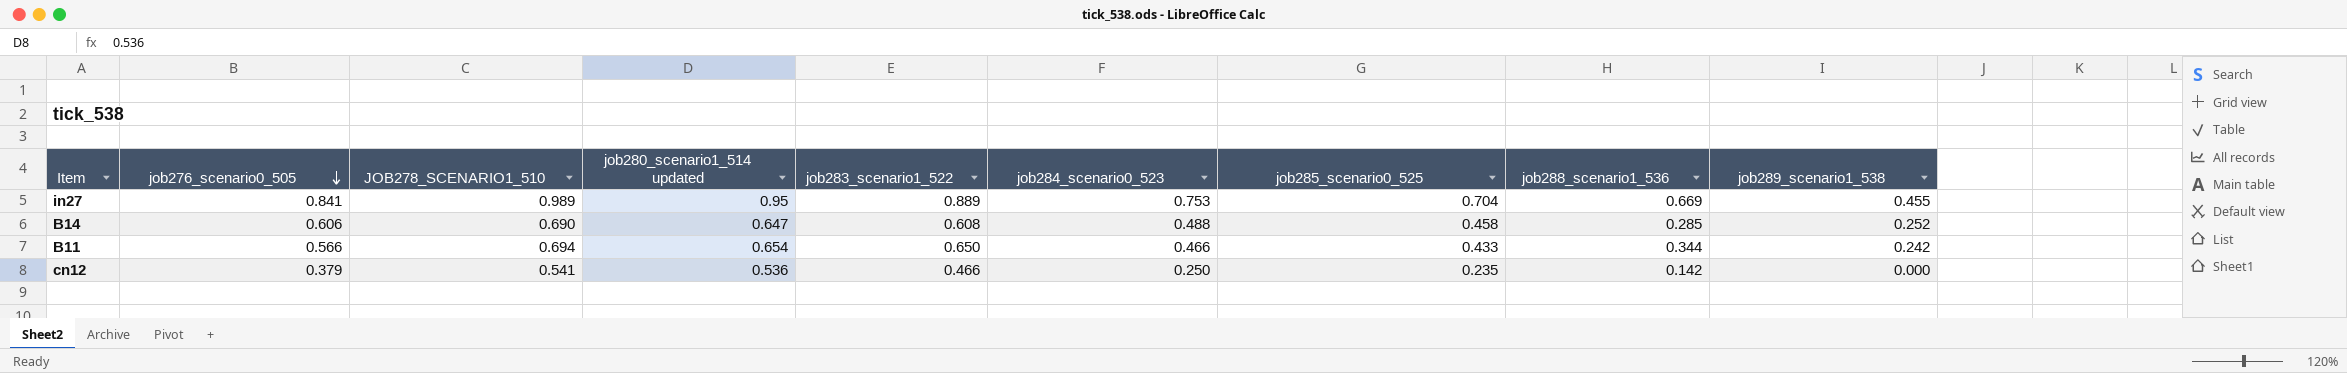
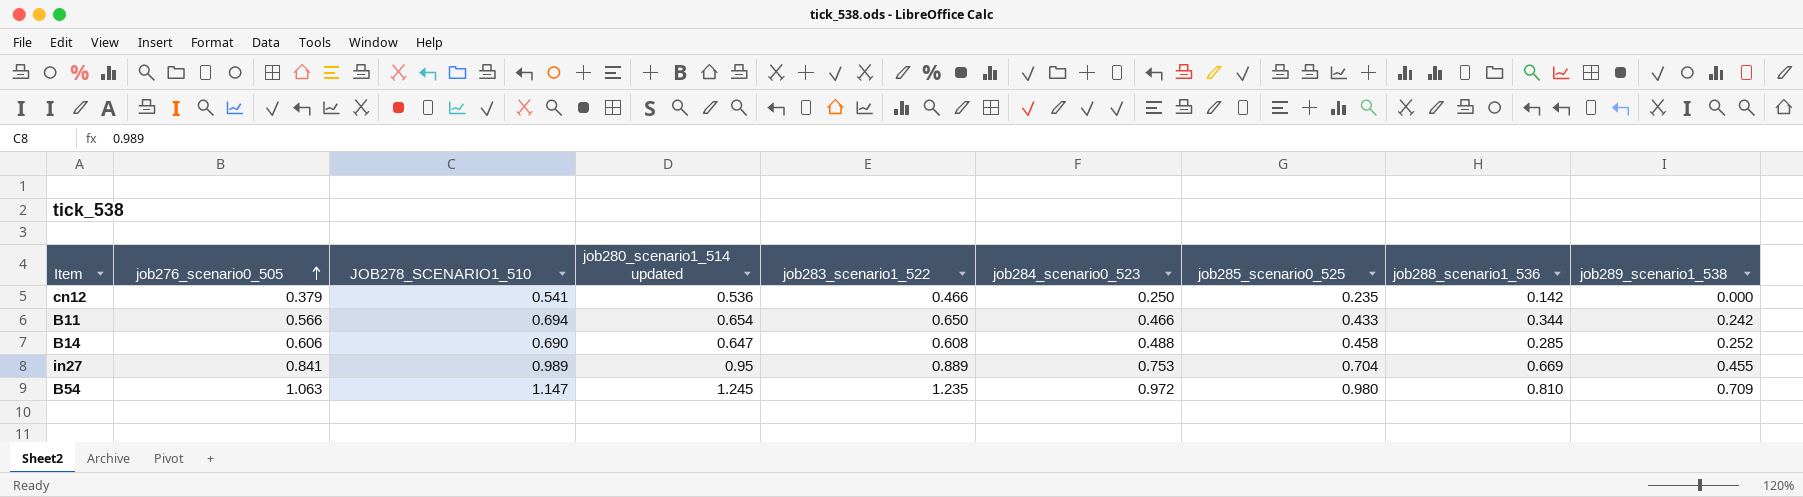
row order: job276_scenario0_505 descending -> job276_scenario0_505 ascending
row B54: none -> 1.063 | 1.147 | 1.245 | 1.235 | 0.972 | 0.980 | 0.810 | 0.709

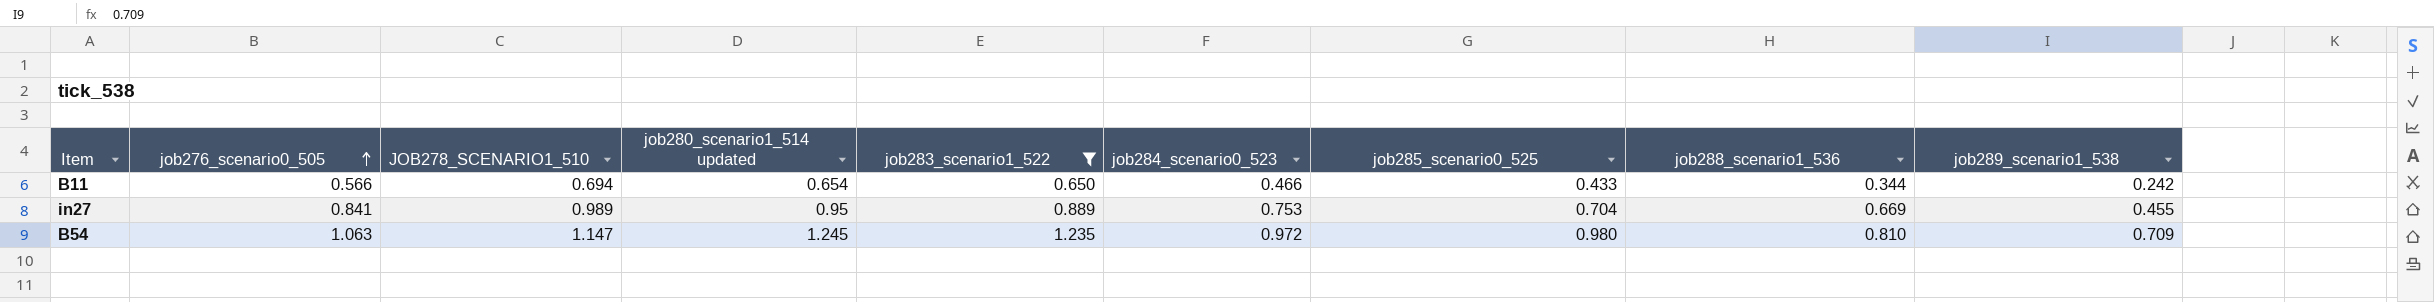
filter: none -> job283_scenario1_522 >= 0.650

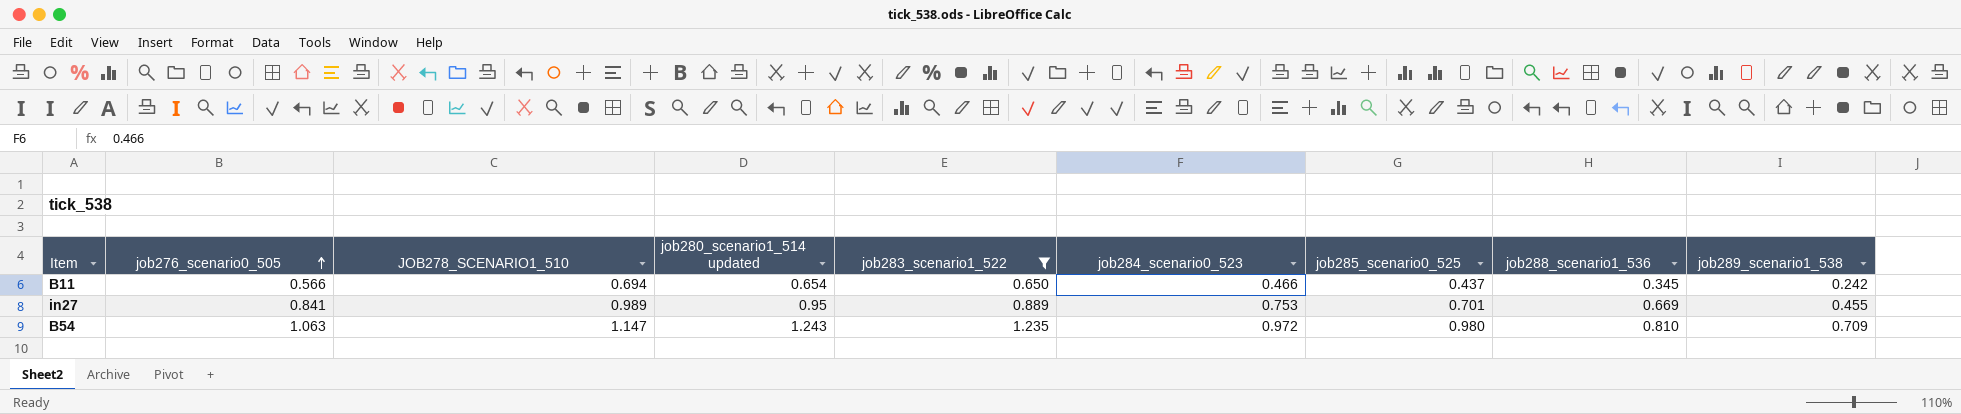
B11 | job285_scenario0_525: 0.433 -> 0.437
B11 | job288_scenario1_536: 0.344 -> 0.345
in27 | job285_scenario0_525: 0.704 -> 0.701
B54 | job280_scenario1_514 updated: 1.245 -> 1.243

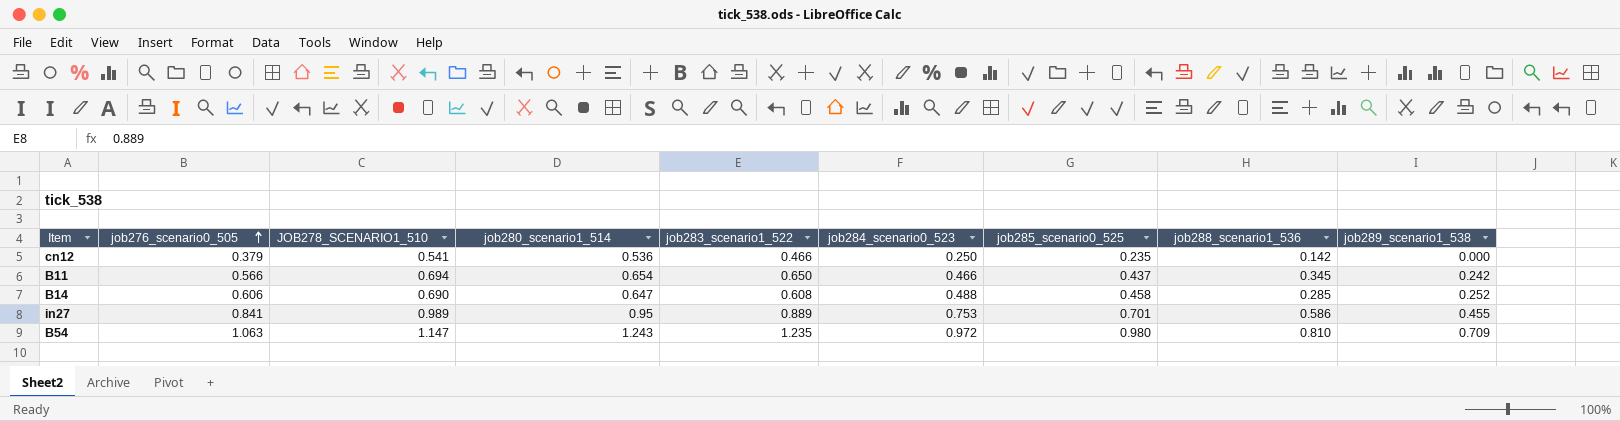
filter: job283_scenario1_522 >= 0.650 -> none
column name: job280_scenario1_514 updated -> job280_scenario1_514
in27 | job288_scenario1_536: 0.669 -> 0.586

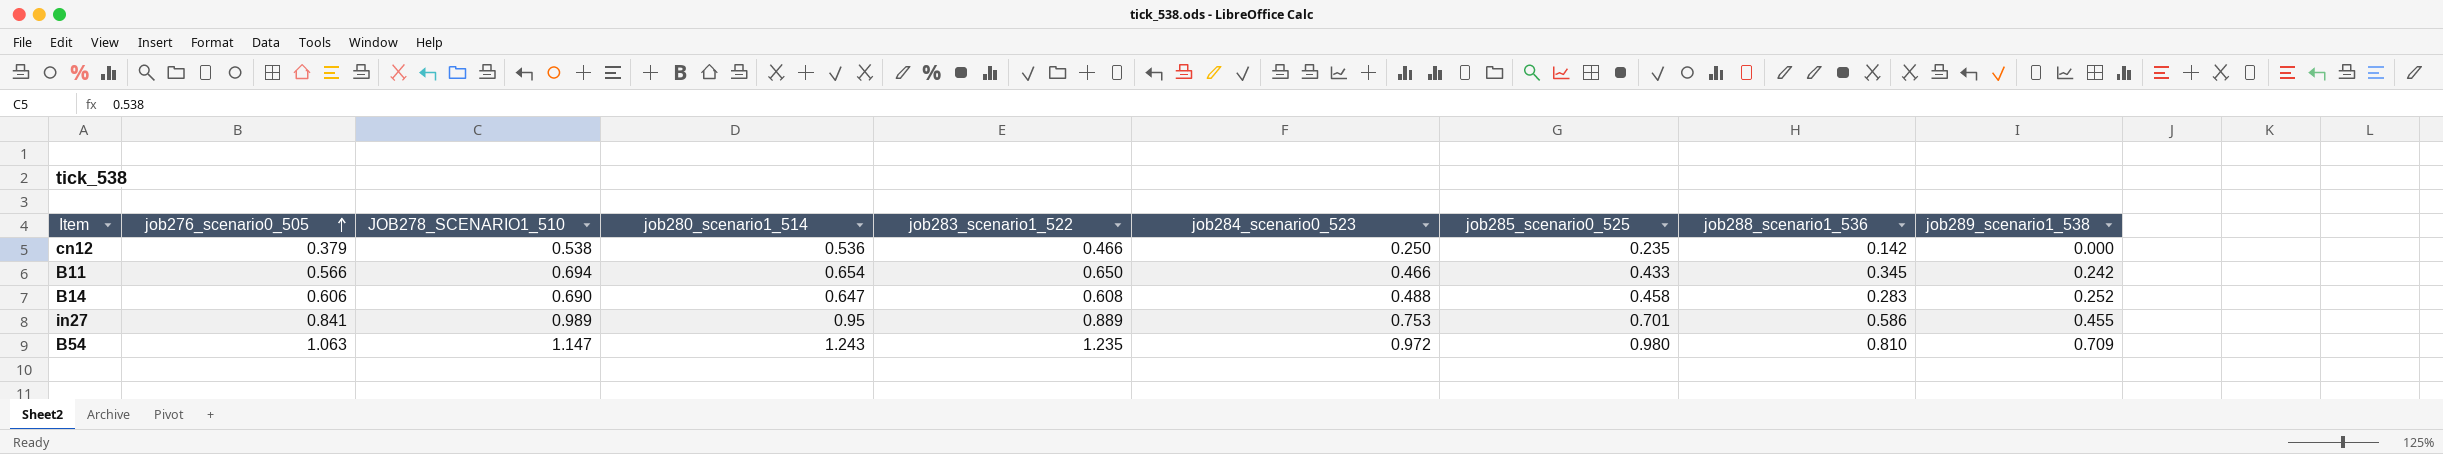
cn12 | JOB278_SCENARIO1_510: 0.541 -> 0.538
B11 | job285_scenario0_525: 0.437 -> 0.433
B14 | job288_scenario1_536: 0.285 -> 0.283

